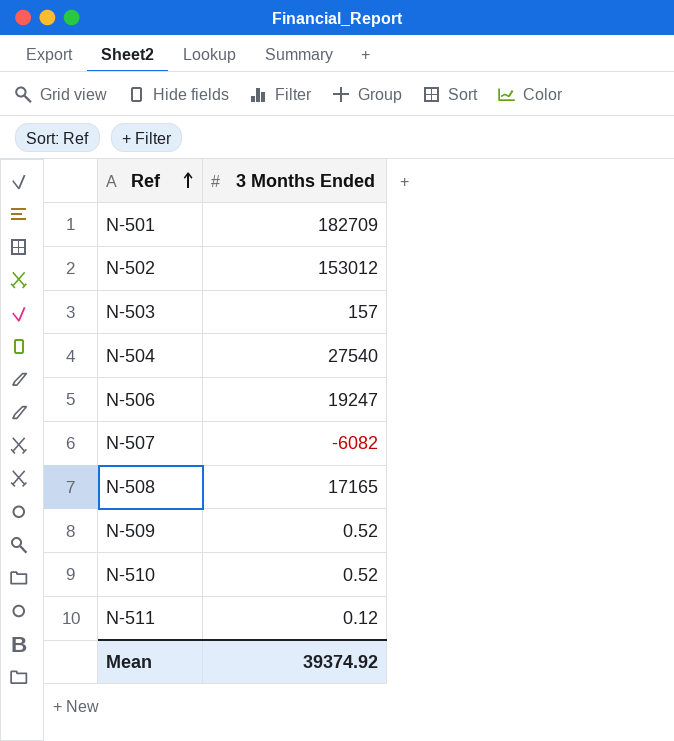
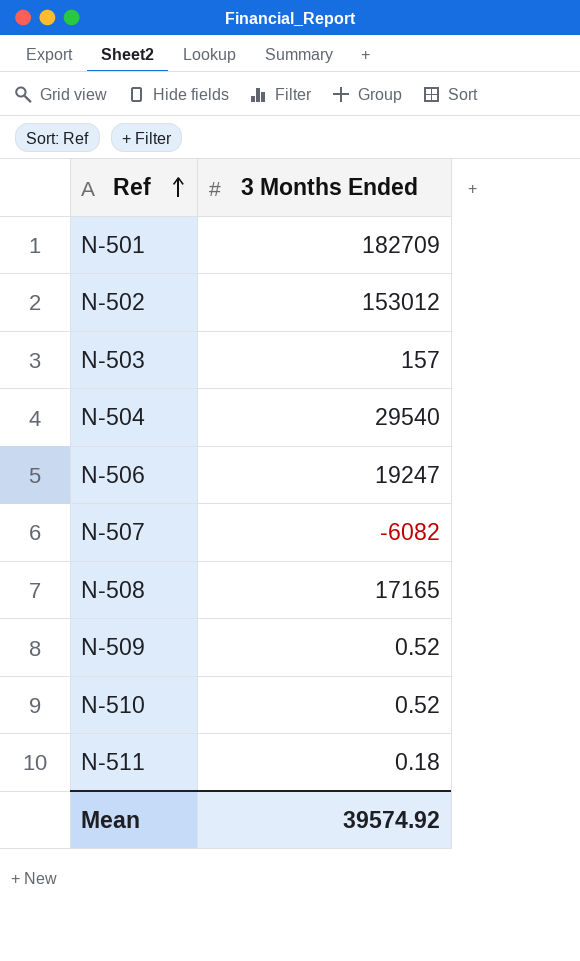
N-504 | 3 Months Ended: 27540 -> 29540
N-511 | 3 Months Ended: 0.12 -> 0.18
Mean | 3 Months Ended: 39374.92 -> 39574.92

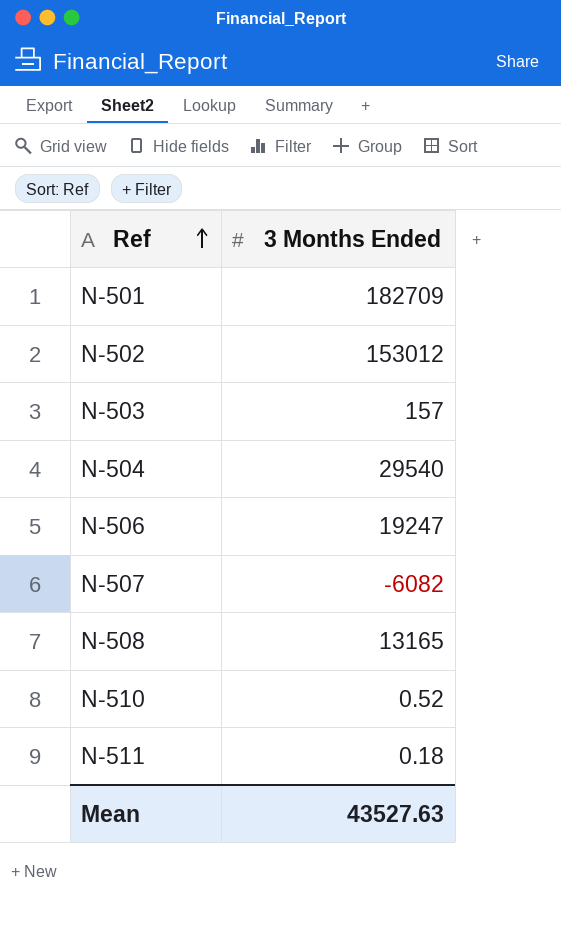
row N-509: 0.52 -> none
N-508 | 3 Months Ended: 17165 -> 13165
Mean | 3 Months Ended: 39574.92 -> 43527.63

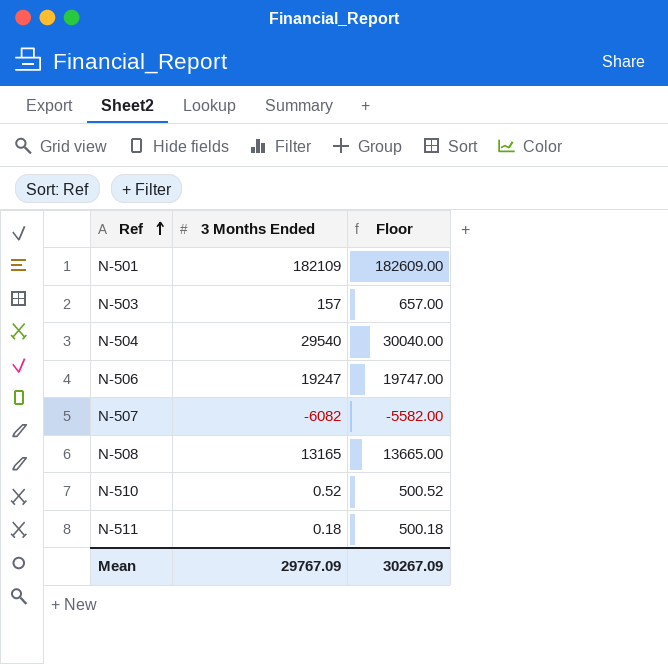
column Floor | formula: none -> [3 Months Ended] + 500
row N-502: 153012 -> none
N-501 | 3 Months Ended: 182709 -> 182109
Mean | 3 Months Ended: 43527.63 -> 29767.09

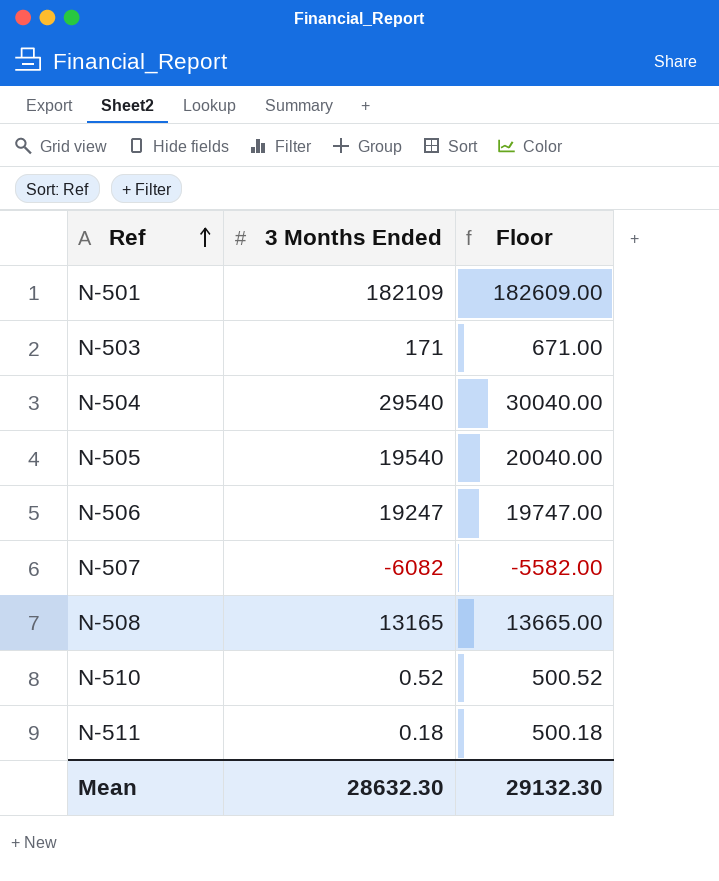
N-503 | 3 Months Ended: 157 -> 171
N-503 | Floor: 657.00 -> 671.00
row N-505: none -> 19540 | 20040.00
Mean | 3 Months Ended: 29767.09 -> 28632.30
Mean | Floor: 30267.09 -> 29132.30

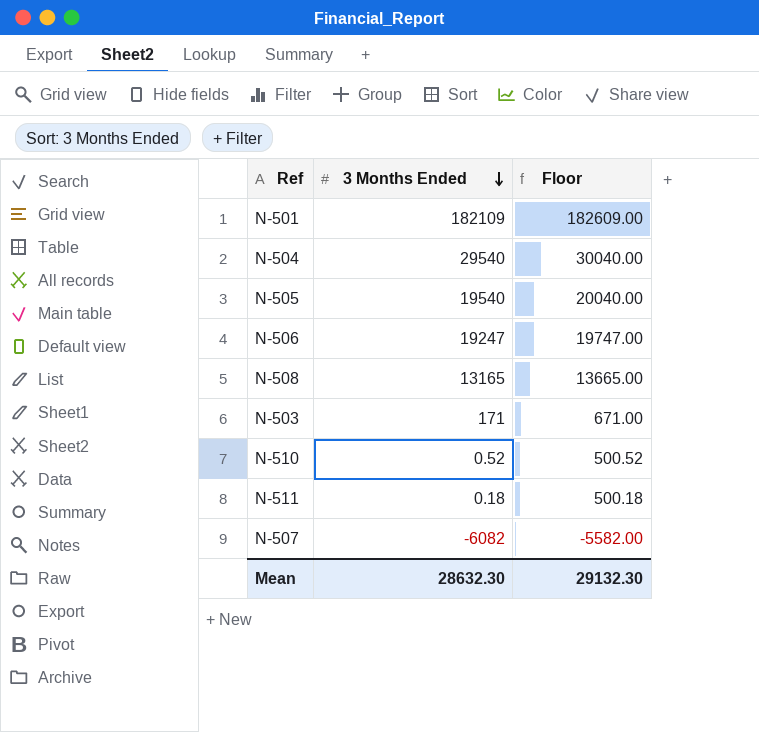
row order: Ref ascending -> 3 Months Ended descending

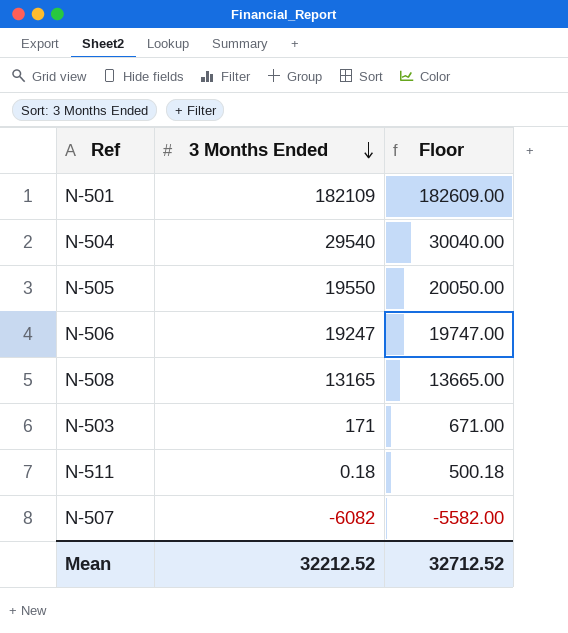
row N-510: 0.52 | 500.52 -> none
N-505 | 3 Months Ended: 19540 -> 19550
N-505 | Floor: 20040.00 -> 20050.00
Mean | 3 Months Ended: 28632.30 -> 32212.52
Mean | Floor: 29132.30 -> 32712.52

